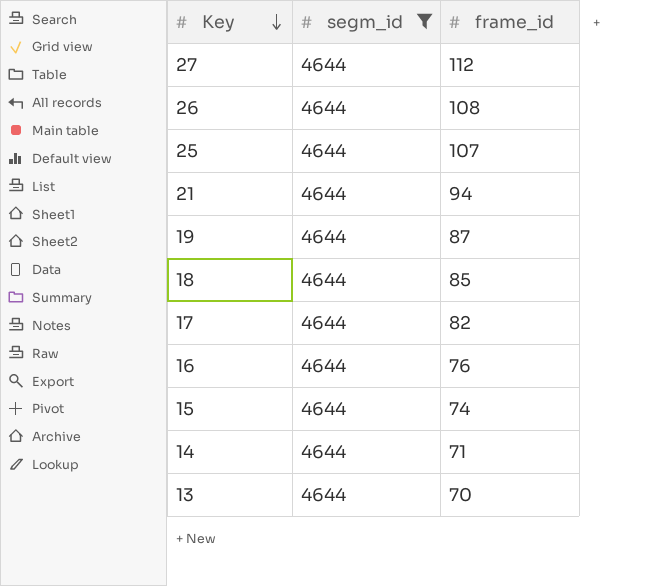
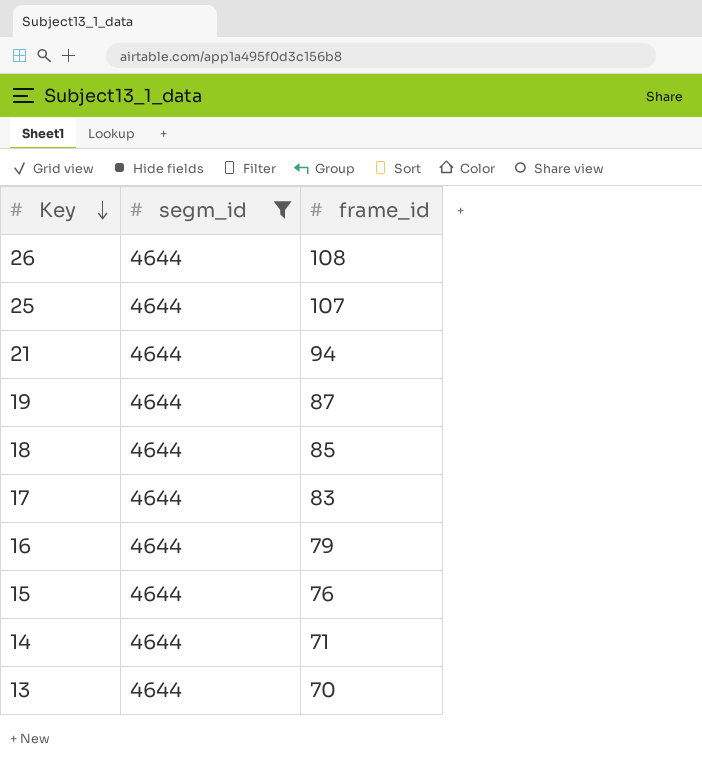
row 27: 4644 | 112 -> none
17 | frame_id: 82 -> 83
16 | frame_id: 76 -> 79
15 | frame_id: 74 -> 76

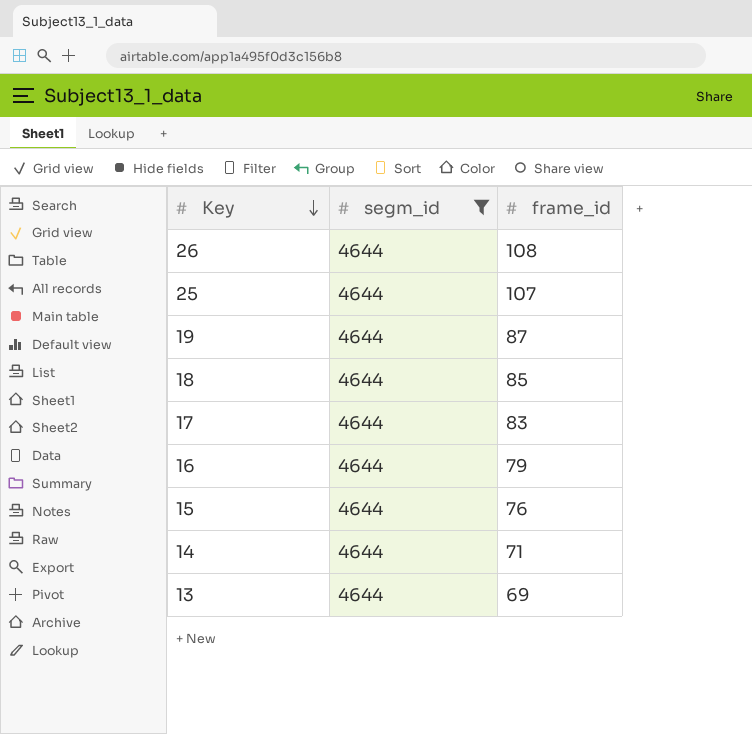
row 21: 4644 | 94 -> none
13 | frame_id: 70 -> 69

